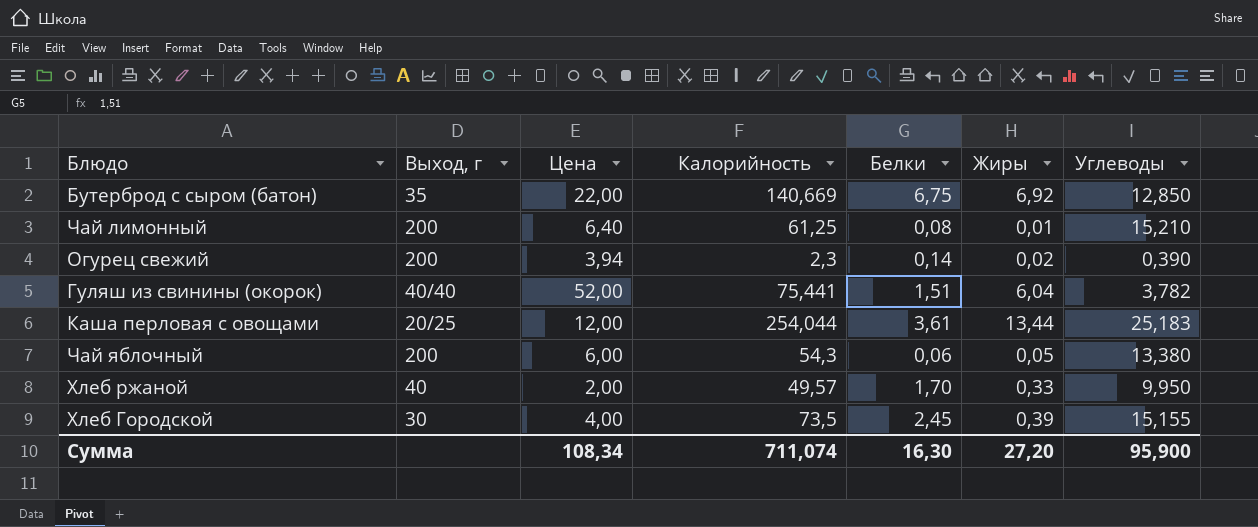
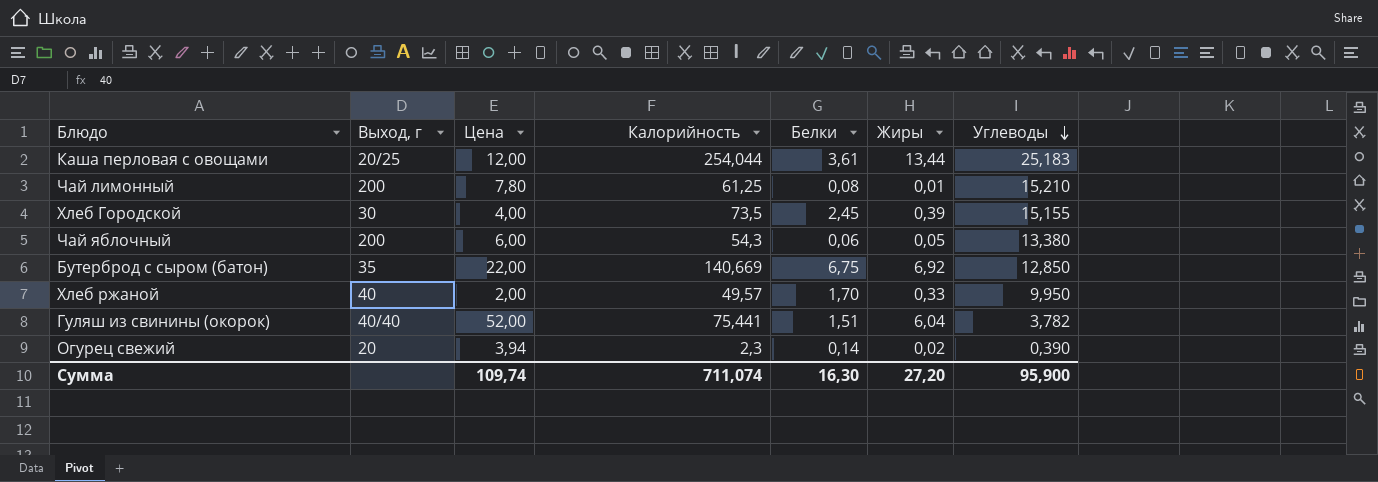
row order: none -> Углеводы descending
Чай лимонный | Цена: 6,40 -> 7,80
Огурец свежий | Выход, г: 200 -> 20
Сумма | Цена: 108,34 -> 109,74

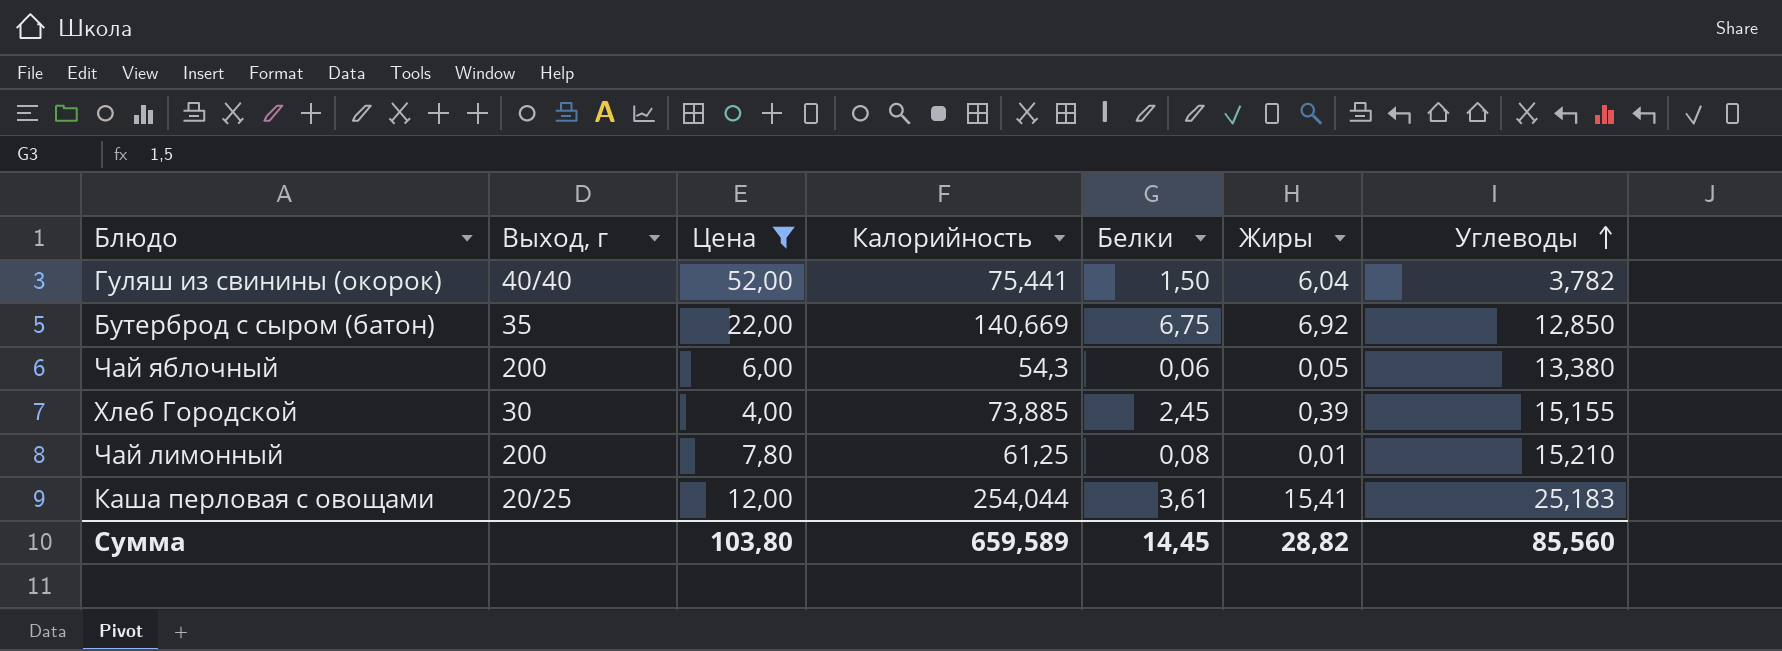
filter: none -> Цена >= 4,00
row order: Углеводы descending -> Углеводы ascending
Гуляш из свинины (окорок) | Белки: 1,51 -> 1,50
Хлеб Городской | Калорийность: 73,5 -> 73,885
Каша перловая с овощами | Жиры: 13,44 -> 15,41
Сумма | Цена: 109,74 -> 103,80
Сумма | Калорийность: 711,074 -> 659,589
Сумма | Белки: 16,30 -> 14,45
Сумма | Жиры: 27,20 -> 28,82
Сумма | Углеводы: 95,900 -> 85,560

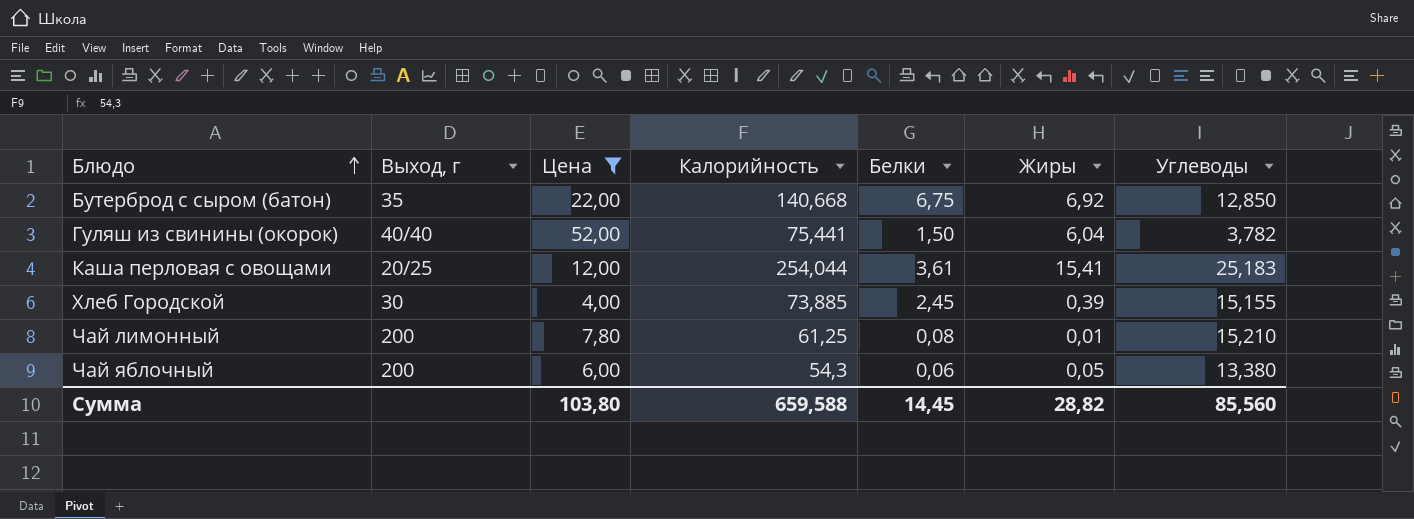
row order: Углеводы ascending -> Блюдо ascending
Бутерброд с сыром (батон) | Калорийность: 140,669 -> 140,668
Сумма | Калорийность: 659,589 -> 659,588

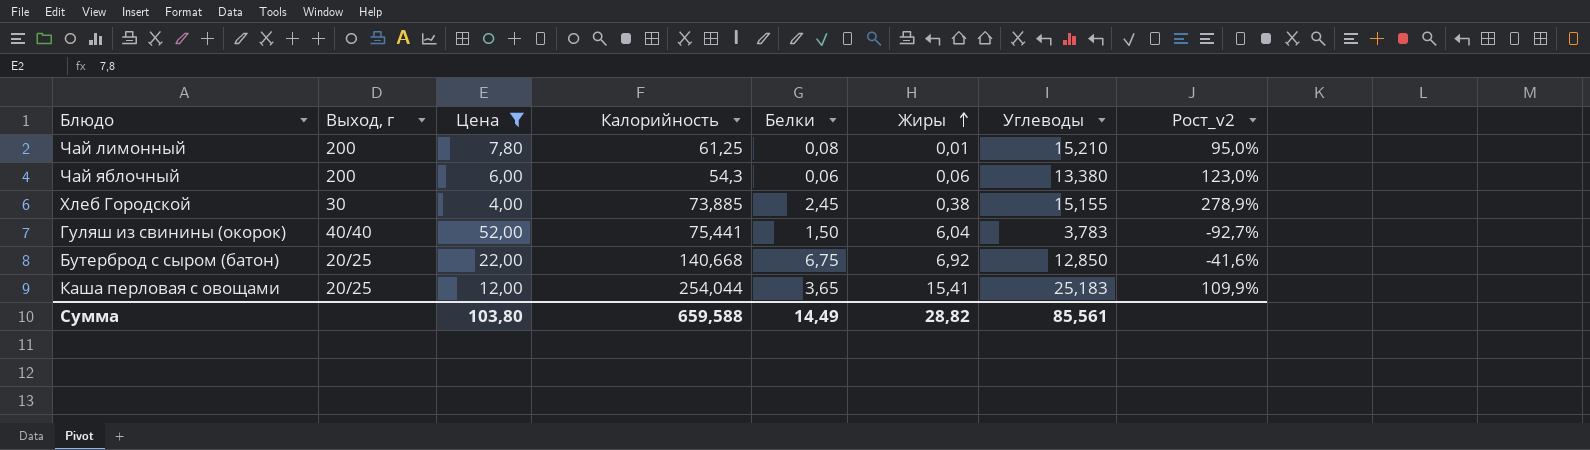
row order: Блюдо ascending -> Жиры ascending
column Рост_v2 | formula: none -> ([Углеводы] - [Цена]) / [Цена]
Чай яблочный | Жиры: 0,05 -> 0,06
Хлеб Городской | Жиры: 0,39 -> 0,38
Гуляш из свинины (окорок) | Углеводы: 3,782 -> 3,783
Бутерброд с сыром (батон) | Выход, г: 35 -> 20/25
Каша перловая с овощами | Белки: 3,61 -> 3,65
Сумма | Белки: 14,45 -> 14,49
Сумма | Углеводы: 85,560 -> 85,561

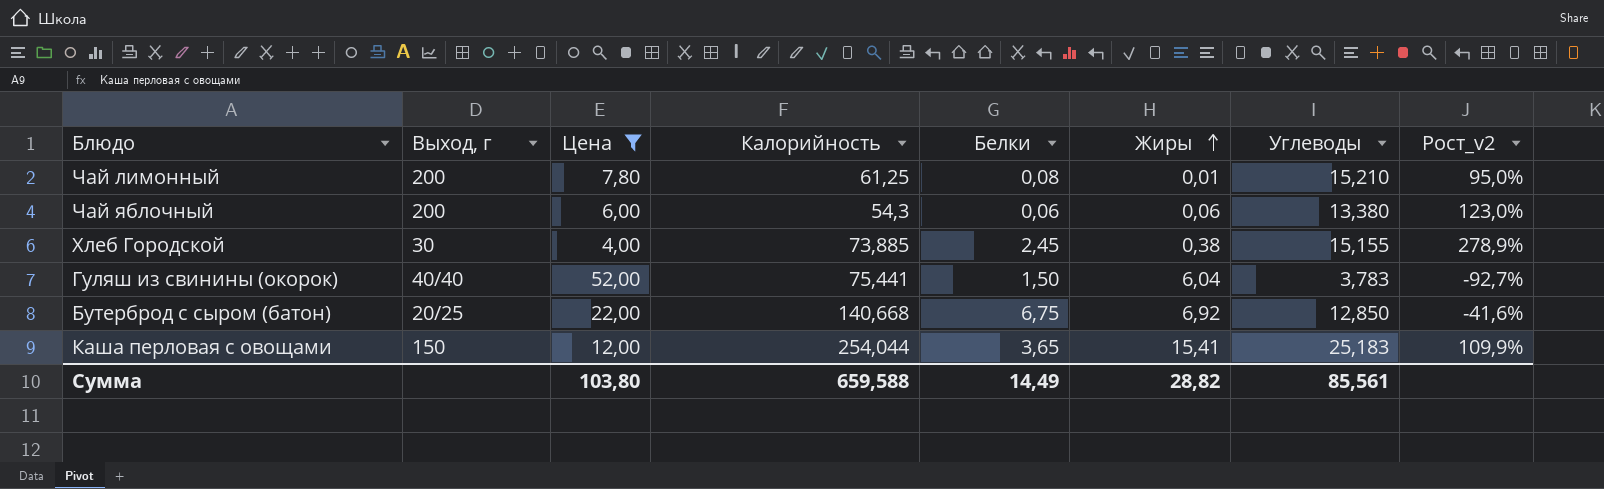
Каша перловая с овощами | Выход, г: 20/25 -> 150

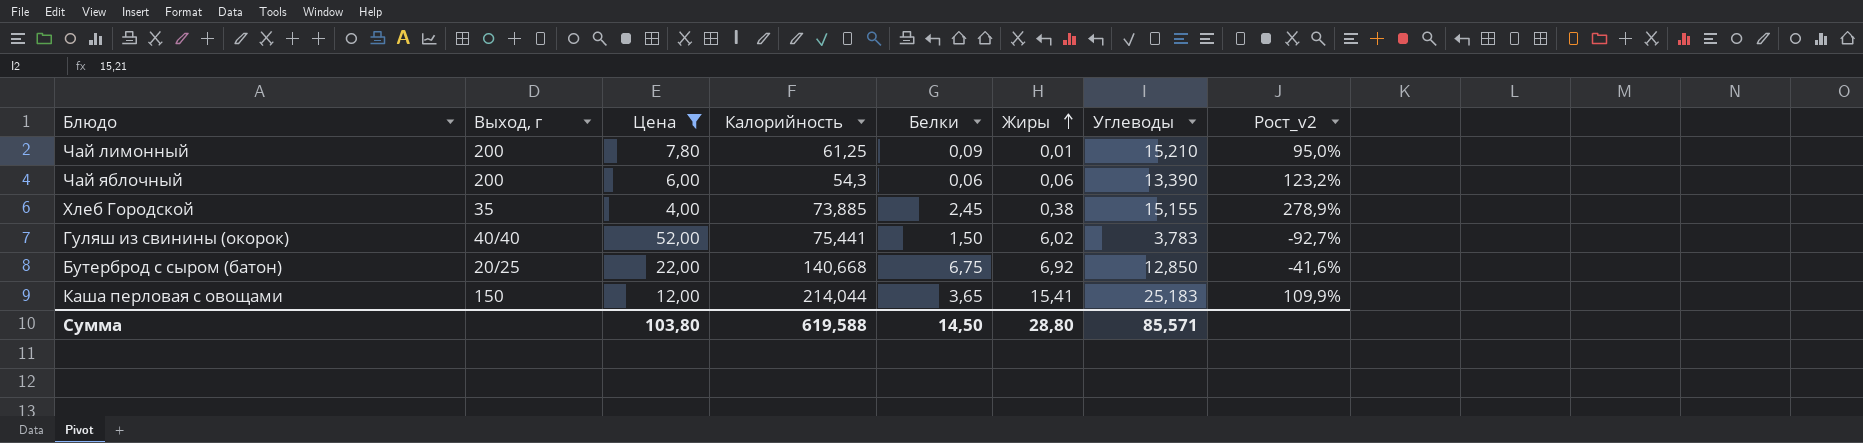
Чай лимонный | Белки: 0,08 -> 0,09
Чай яблочный | Углеводы: 13,380 -> 13,390
Чай яблочный | Рост_v2: 123,0% -> 123,2%
Хлеб Городской | Выход, г: 30 -> 35
Гуляш из свинины (окорок) | Жиры: 6,04 -> 6,02
Каша перловая с овощами | Калорийность: 254,044 -> 214,044
Сумма | Калорийность: 659,588 -> 619,588
Сумма | Белки: 14,49 -> 14,50
Сумма | Жиры: 28,82 -> 28,80
Сумма | Углеводы: 85,561 -> 85,571

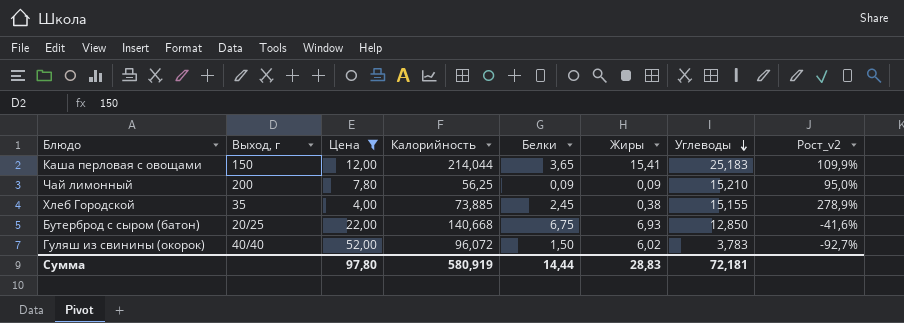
row order: Жиры ascending -> Углеводы descending
row Чай яблочный: 200 | 6,00 | 54,3 | 0,06 | 0,06 | 13,390 | 123,2% -> none
Чай лимонный | Калорийность: 61,25 -> 56,25
Чай лимонный | Жиры: 0,01 -> 0,09
Бутерброд с сыром (батон) | Жиры: 6,92 -> 6,93
Гуляш из свинины (окорок) | Калорийность: 75,441 -> 96,072
Сумма | Цена: 103,80 -> 97,80
Сумма | Калорийность: 619,588 -> 580,919
Сумма | Белки: 14,50 -> 14,44
Сумма | Жиры: 28,80 -> 28,83
Сумма | Углеводы: 85,571 -> 72,181

